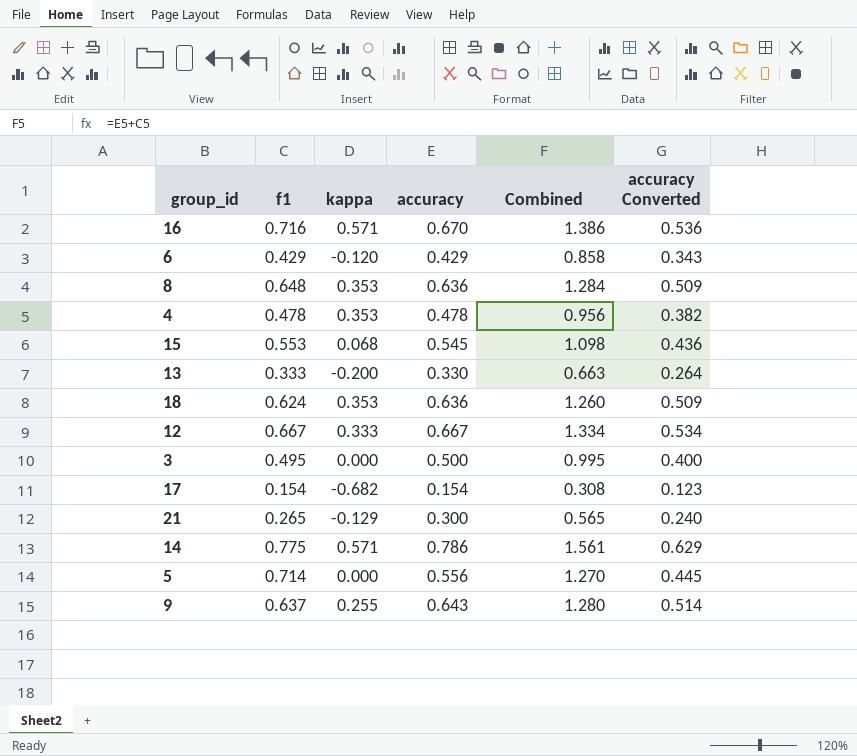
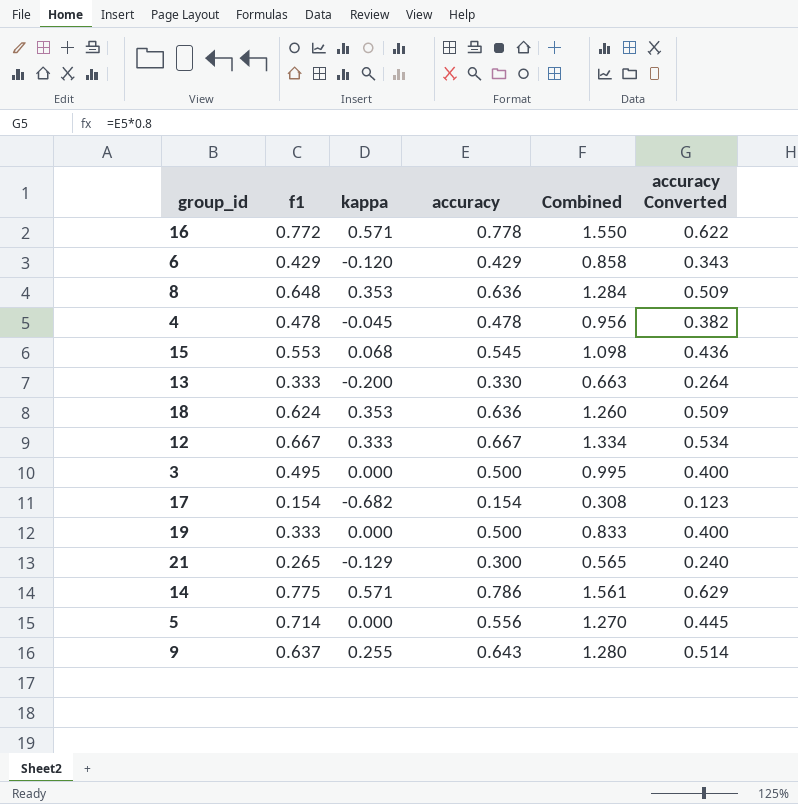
16 | f1: 0.716 -> 0.772
16 | accuracy: 0.670 -> 0.778
16 | Combined: 1.386 -> 1.550
16 | accuracy Converted: 0.536 -> 0.622
4 | kappa: 0.353 -> -0.045
row 19: none -> 0.333 | 0.000 | 0.500 | 0.833 | 0.400

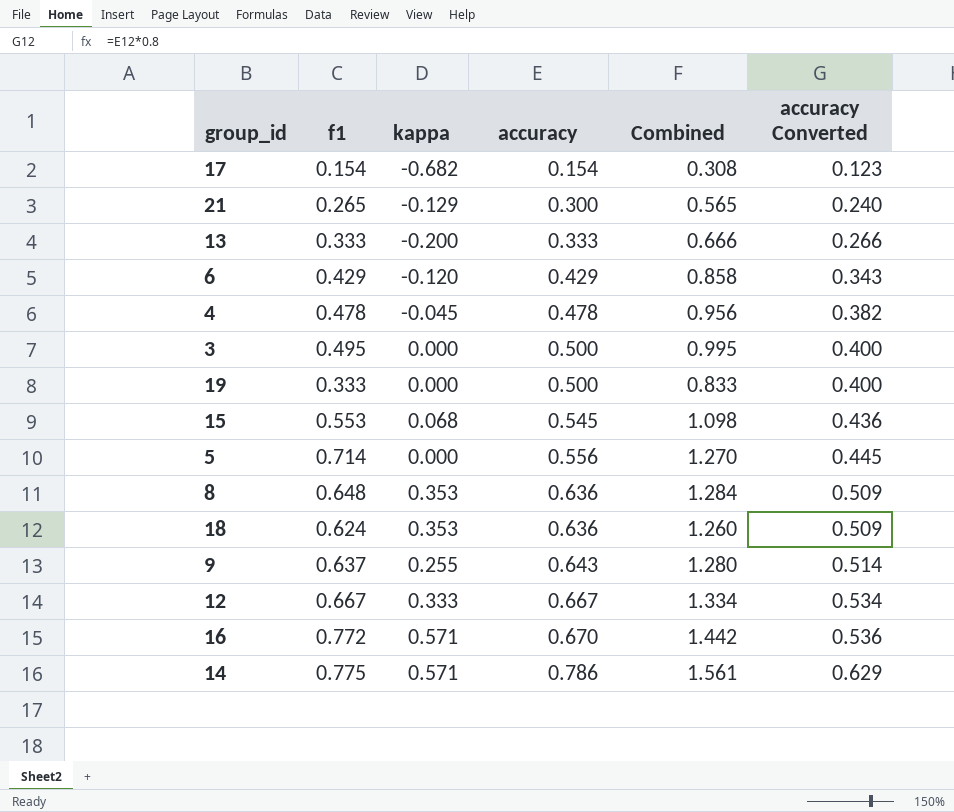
row order: none -> accuracy ascending
13 | accuracy: 0.330 -> 0.333
13 | Combined: 0.663 -> 0.666
13 | accuracy Converted: 0.264 -> 0.266
16 | accuracy: 0.778 -> 0.670
16 | Combined: 1.550 -> 1.442
16 | accuracy Converted: 0.622 -> 0.536

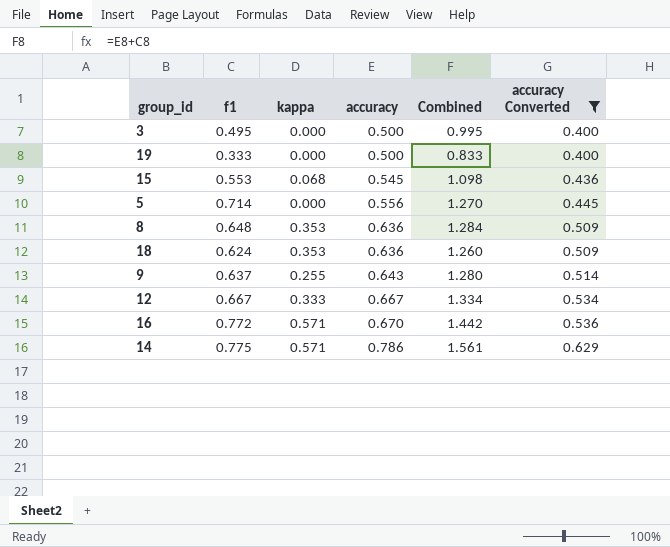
filter: none -> accuracy Converted >= 0.400

